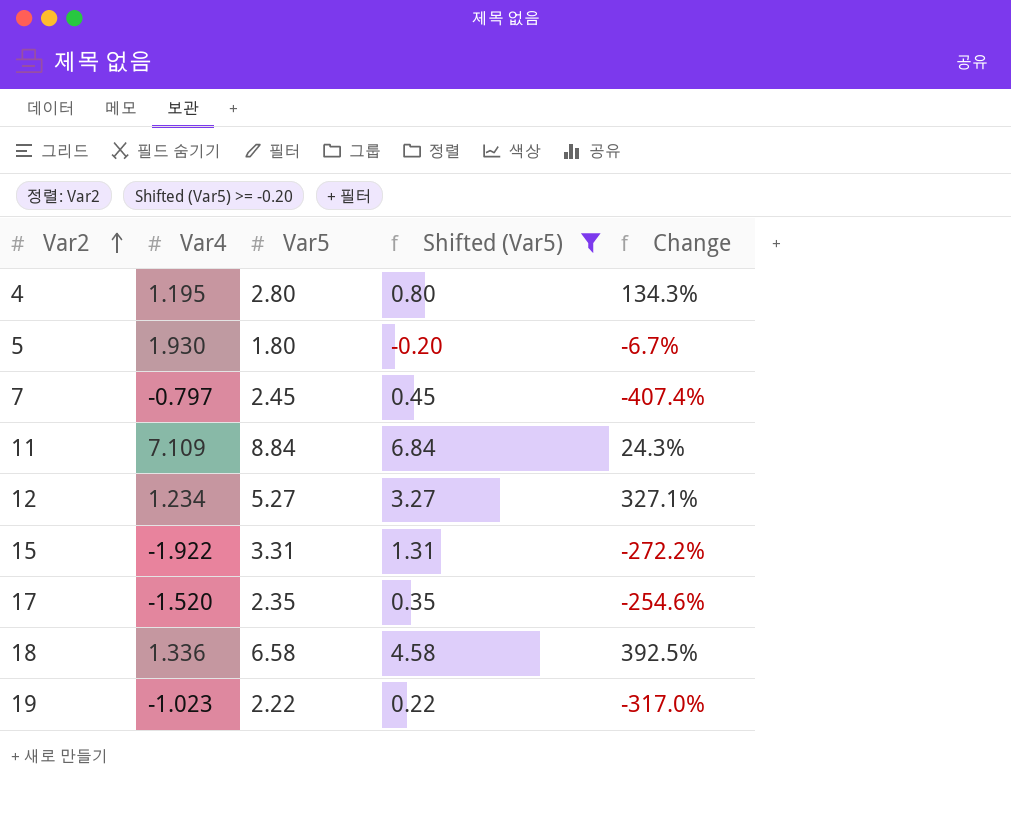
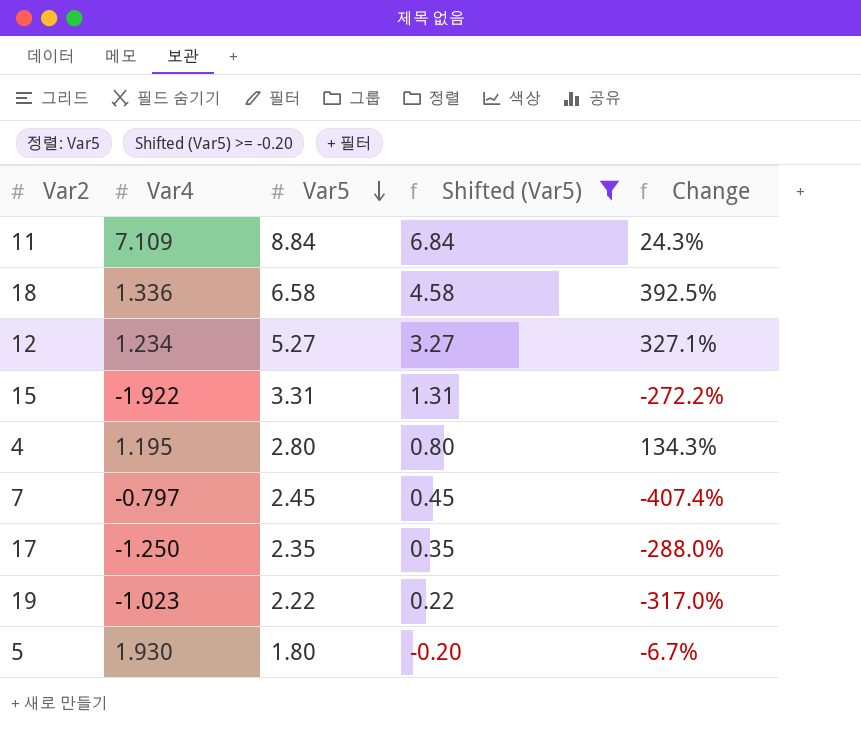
row order: Var2 ascending -> Var5 descending
17 | Var4: -1.520 -> -1.250
17 | Change: -254.6% -> -288.0%

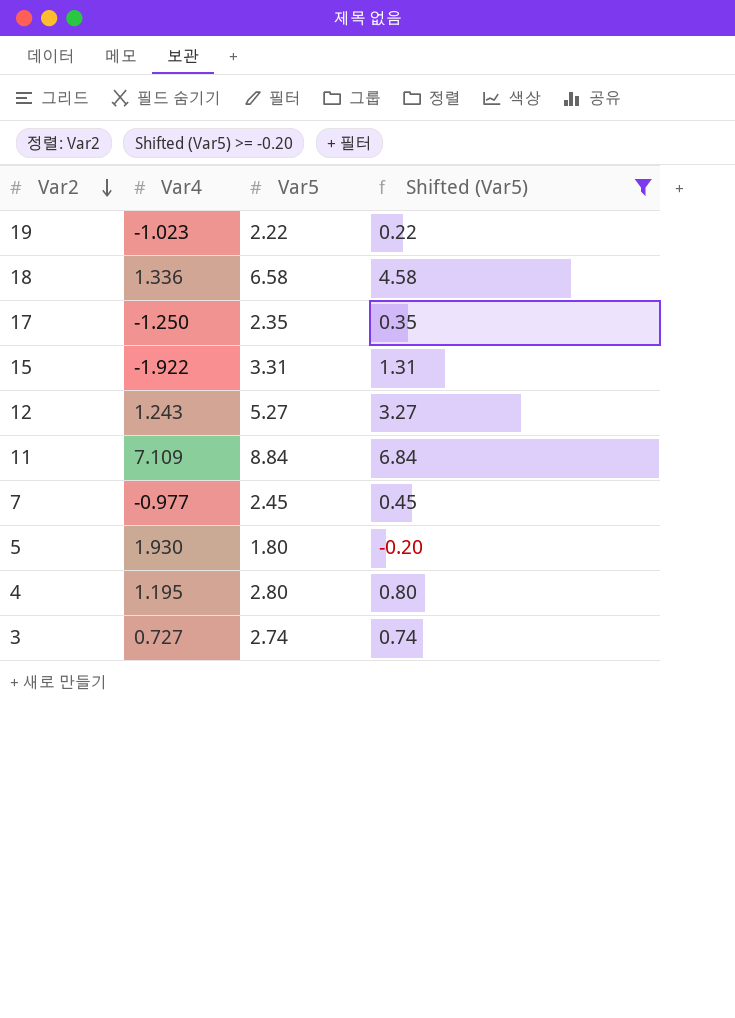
row order: Var5 descending -> Var2 descending
column Change | formula: ([Var5] - [Var4]) / [Var4] -> none
12 | Var4: 1.234 -> 1.243
7 | Var4: -0.797 -> -0.977
row 3: none -> 0.727 | 2.74 | 0.74

